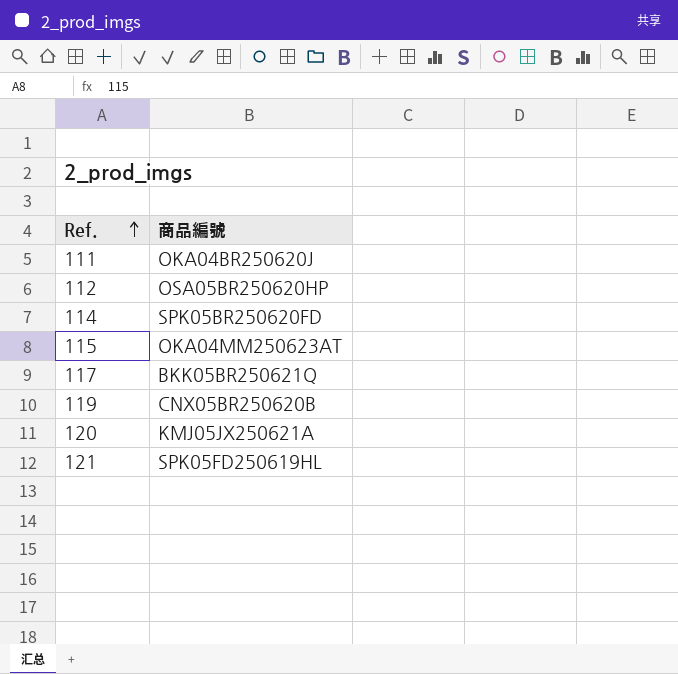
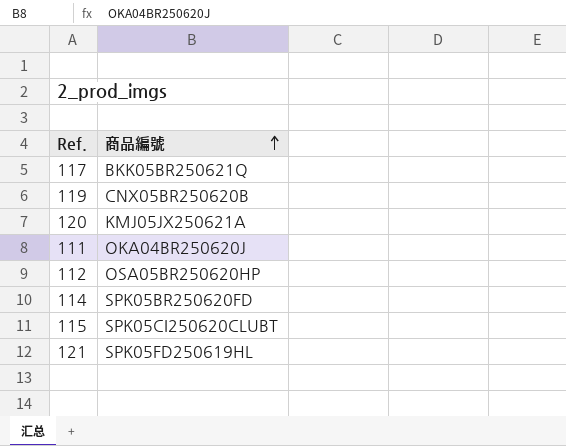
row order: Ref. ascending -> 商品編號 ascending
115 | 商品編號: OKA04MM250623AT -> SPK05CI250620CLUBT

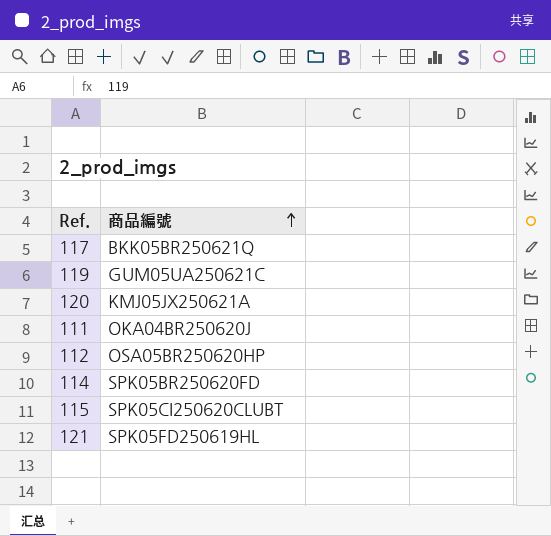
119 | 商品編號: CNX05BR250620B -> GUM05UA250621C

